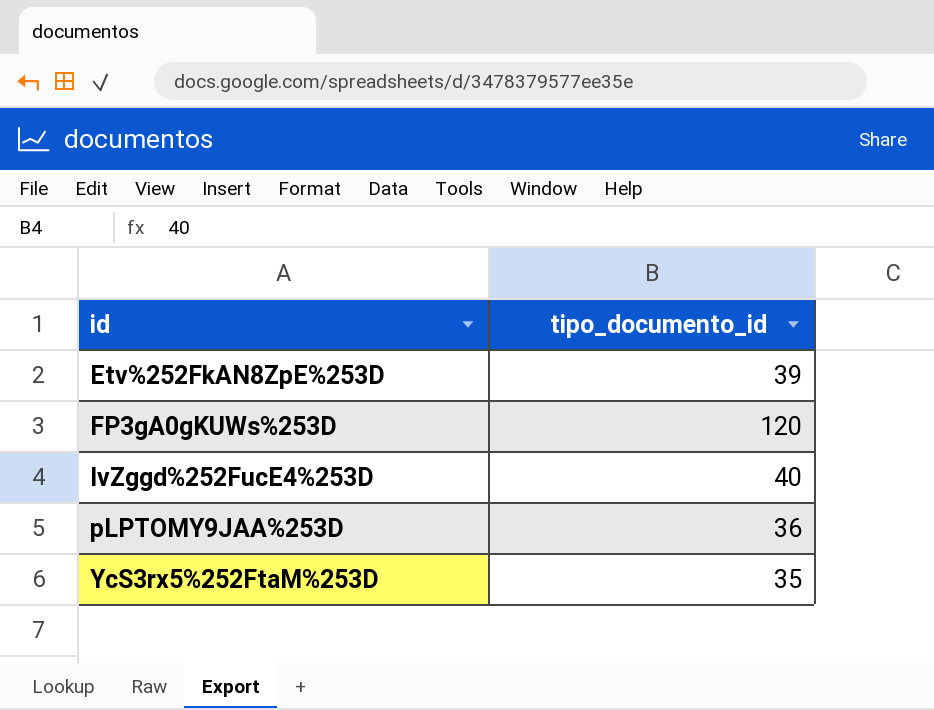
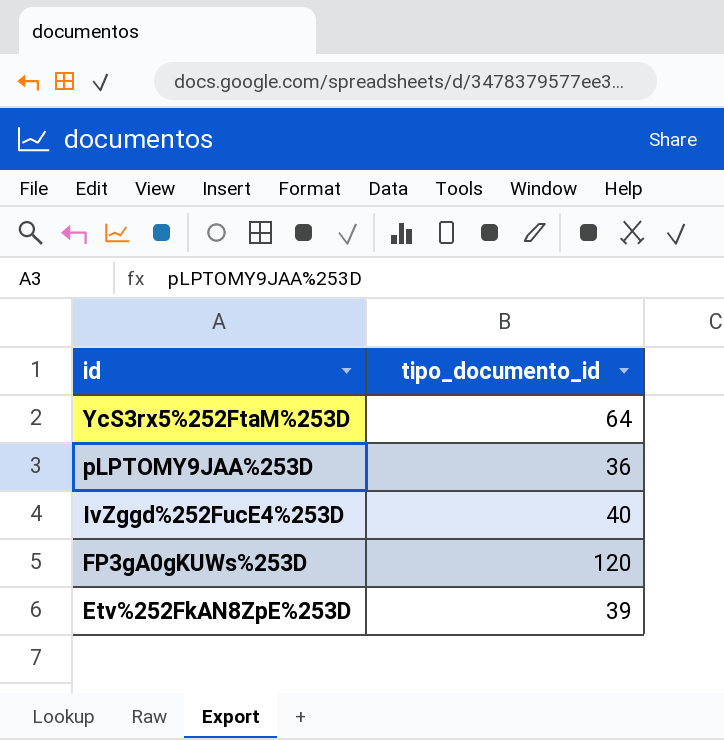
row order: id ascending -> id descending
YcS3rx5%252FtaM%253D | tipo_documento_id: 35 -> 64

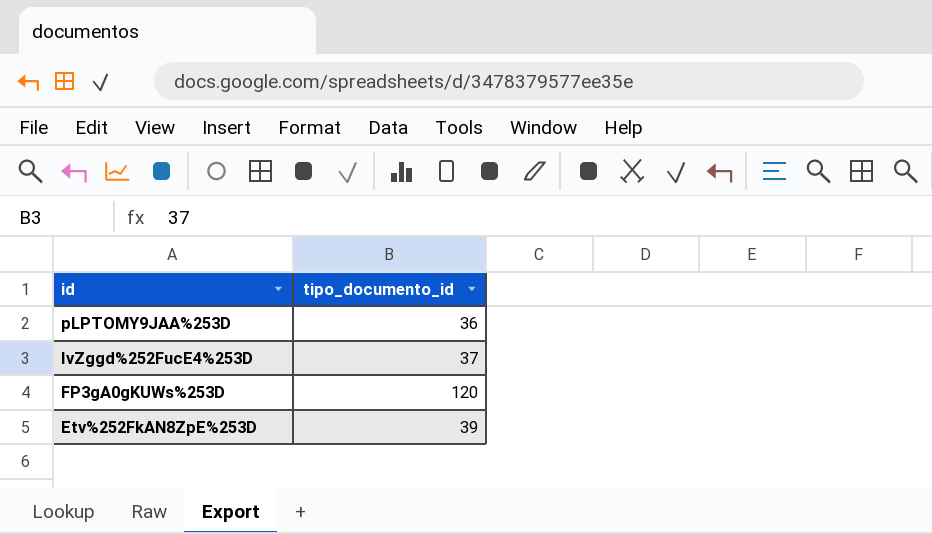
row YcS3rx5%252FtaM%253D: 64 -> none
IvZggd%252FucE4%253D | tipo_documento_id: 40 -> 37

